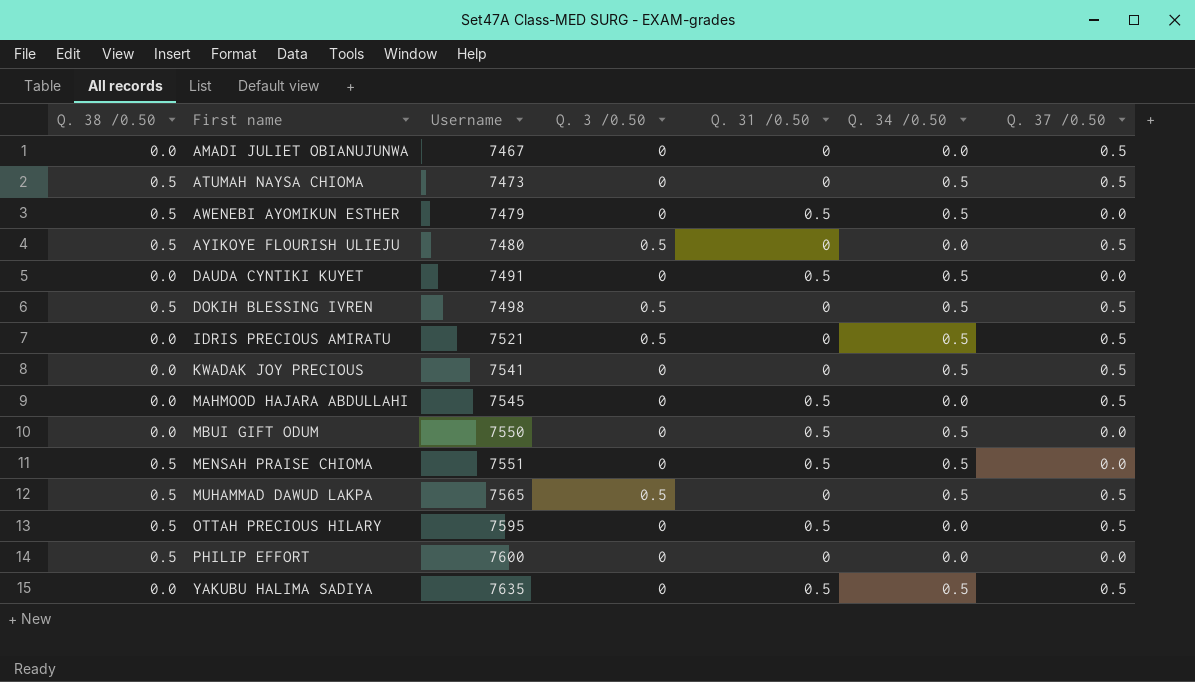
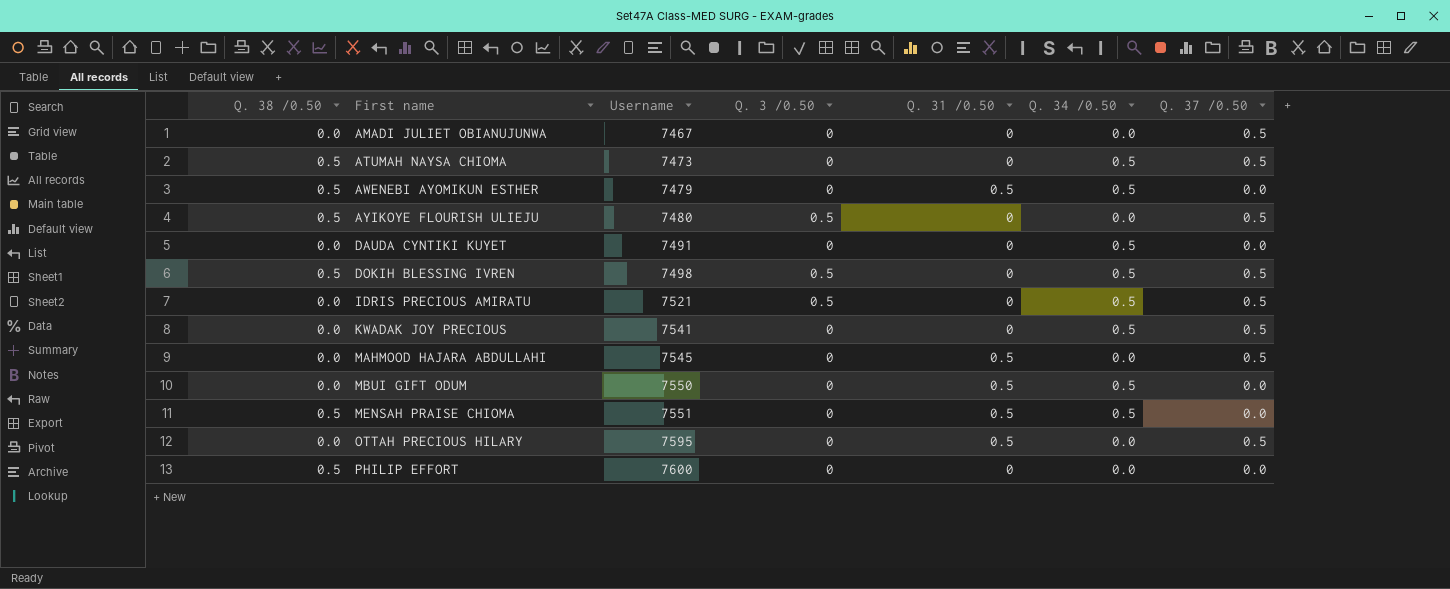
row MUHAMMAD DAWUD LAKPA: 0.5 | 7565 | 0.5 | 0 | 0.5 | 0.5 -> none
row YAKUBU HALIMA SADIYA: 0.0 | 7635 | 0 | 0.5 | 0.5 | 0.5 -> none
DAUDA CYNTIKI KUYET | Q. 31 /0.50: 0.5 -> 0
OTTAH PRECIOUS HILARY | Q. 38 /0.50: 0.5 -> 0.0

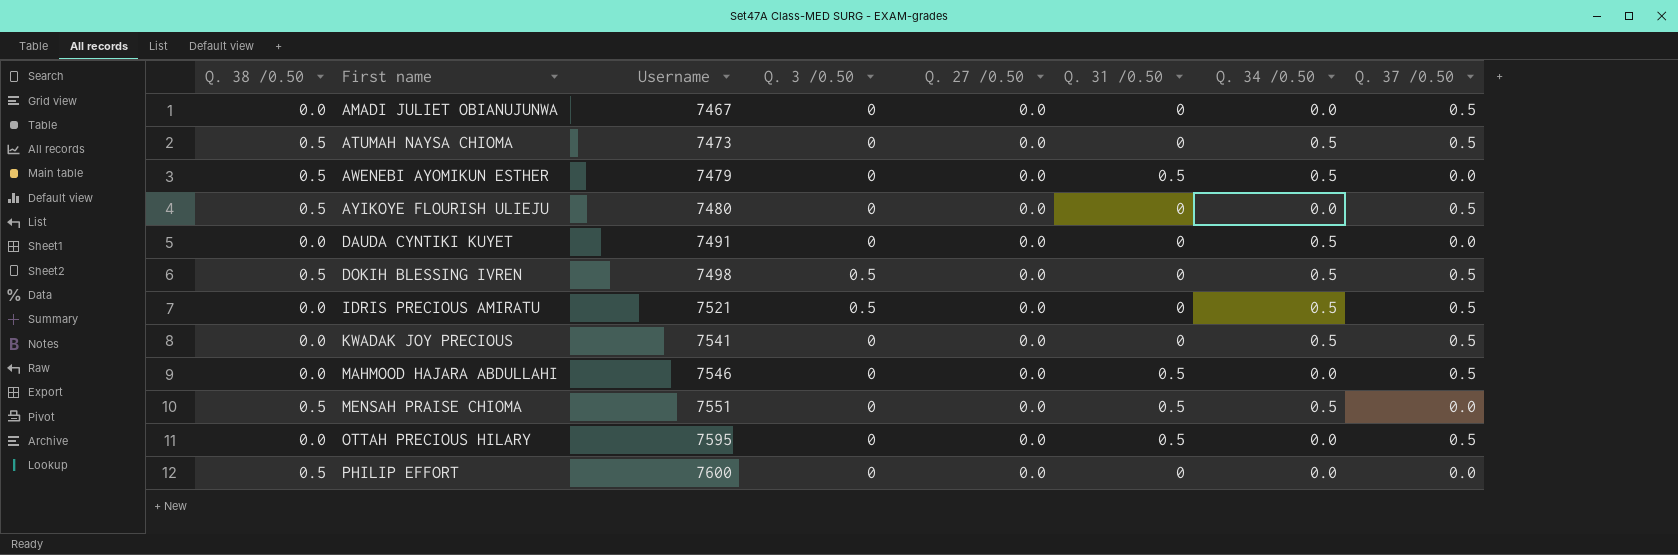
column Q. 27 /0.50 | position: none -> 5
row MBUI GIFT ODUM: 0.0 | 7550 | 0 | 0.5 | 0.5 | 0.0 -> none
AYIKOYE FLOURISH ULIEJU | Q. 3 /0.50: 0.5 -> 0
MAHMOOD HAJARA ABDULLAHI | Username: 7545 -> 7546

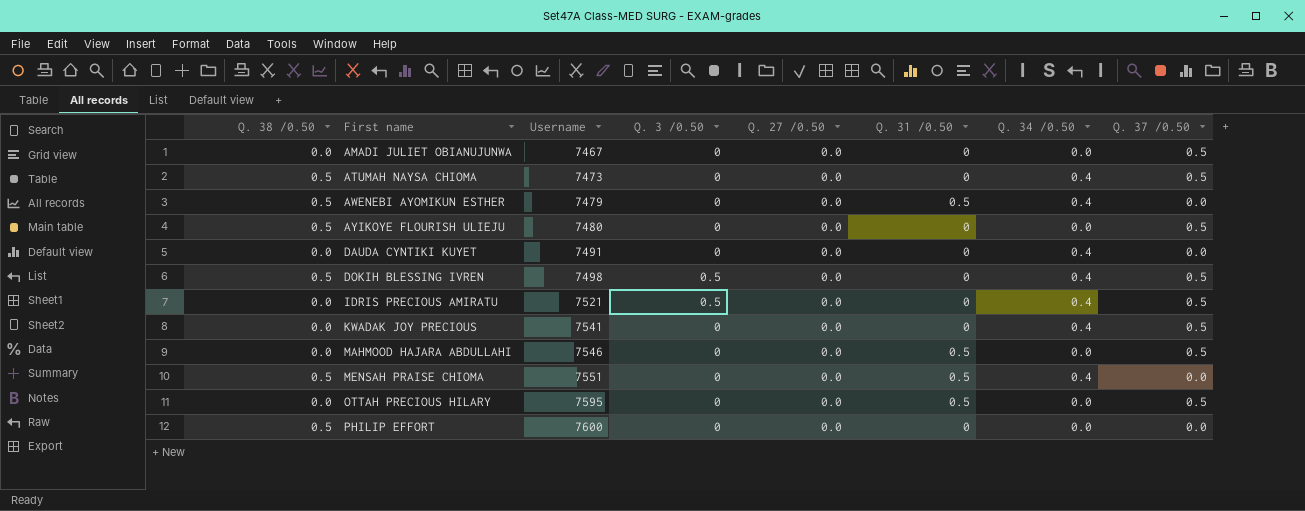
ATUMAH NAYSA CHIOMA | Q. 34 /0.50: 0.5 -> 0.4
AWENEBI AYOMIKUN ESTHER | Q. 34 /0.50: 0.5 -> 0.4
DAUDA CYNTIKI KUYET | Q. 34 /0.50: 0.5 -> 0.4
DOKIH BLESSING IVREN | Q. 34 /0.50: 0.5 -> 0.4
IDRIS PRECIOUS AMIRATU | Q. 34 /0.50: 0.5 -> 0.4
KWADAK JOY PRECIOUS | Q. 34 /0.50: 0.5 -> 0.4
MENSAH PRAISE CHIOMA | Q. 34 /0.50: 0.5 -> 0.4

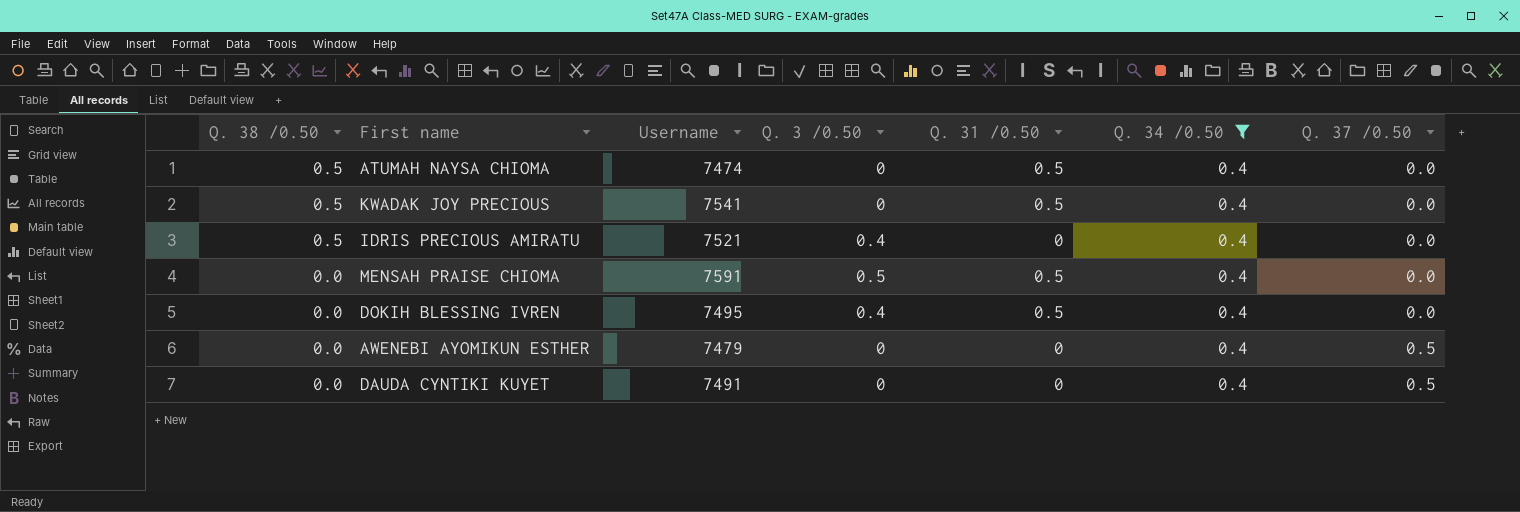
filter: none -> Q. 34 /0.50 = 0.4
row order: First name ascending -> Q. 38 /0.50 descending
column Q. 27 /0.50 | position: 5 -> none
ATUMAH NAYSA CHIOMA | Username: 7473 -> 7474
ATUMAH NAYSA CHIOMA | Q. 31 /0.50: 0 -> 0.5
ATUMAH NAYSA CHIOMA | Q. 37 /0.50: 0.5 -> 0.0
KWADAK JOY PRECIOUS | Q. 38 /0.50: 0.0 -> 0.5
KWADAK JOY PRECIOUS | Q. 31 /0.50: 0 -> 0.5
KWADAK JOY PRECIOUS | Q. 37 /0.50: 0.5 -> 0.0
IDRIS PRECIOUS AMIRATU | Q. 38 /0.50: 0.0 -> 0.5
IDRIS PRECIOUS AMIRATU | Q. 3 /0.50: 0.5 -> 0.4
IDRIS PRECIOUS AMIRATU | Q. 37 /0.50: 0.5 -> 0.0
MENSAH PRAISE CHIOMA | Q. 38 /0.50: 0.5 -> 0.0
MENSAH PRAISE CHIOMA | Username: 7551 -> 7591
MENSAH PRAISE CHIOMA | Q. 3 /0.50: 0 -> 0.5
DOKIH BLESSING IVREN | Q. 38 /0.50: 0.5 -> 0.0
DOKIH BLESSING IVREN | Username: 7498 -> 7495
DOKIH BLESSING IVREN | Q. 3 /0.50: 0.5 -> 0.4
DOKIH BLESSING IVREN | Q. 31 /0.50: 0 -> 0.5
DOKIH BLESSING IVREN | Q. 37 /0.50: 0.5 -> 0.0
AWENEBI AYOMIKUN ESTHER | Q. 38 /0.50: 0.5 -> 0.0
AWENEBI AYOMIKUN ESTHER | Q. 31 /0.50: 0.5 -> 0
AWENEBI AYOMIKUN ESTHER | Q. 37 /0.50: 0.0 -> 0.5
DAUDA CYNTIKI KUYET | Q. 37 /0.50: 0.0 -> 0.5

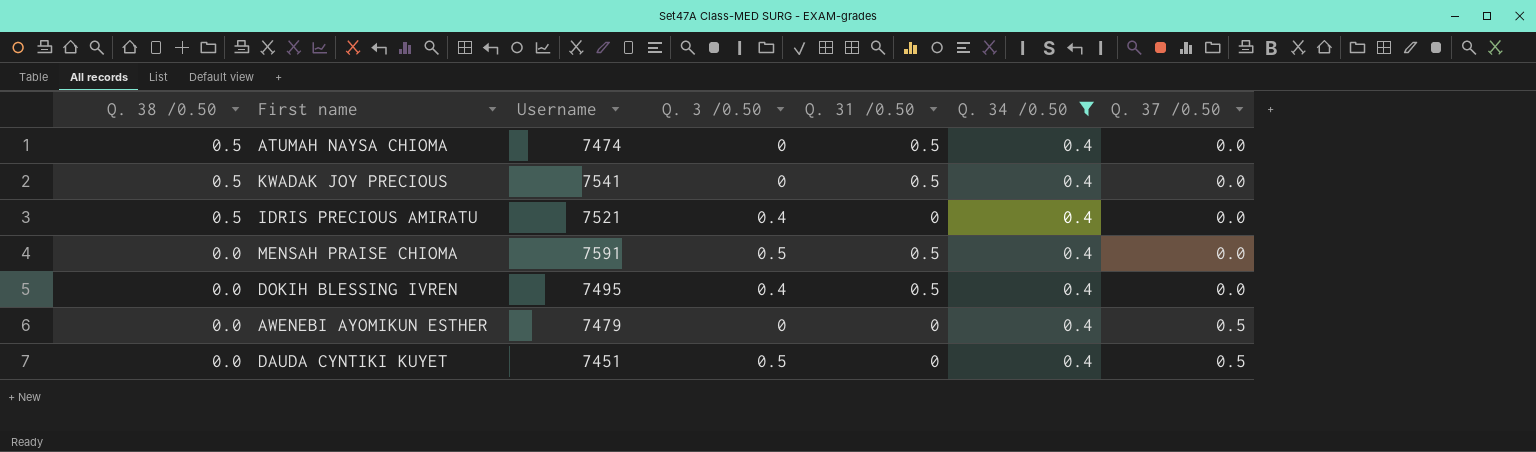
DAUDA CYNTIKI KUYET | Username: 7491 -> 7451
DAUDA CYNTIKI KUYET | Q. 3 /0.50: 0 -> 0.5

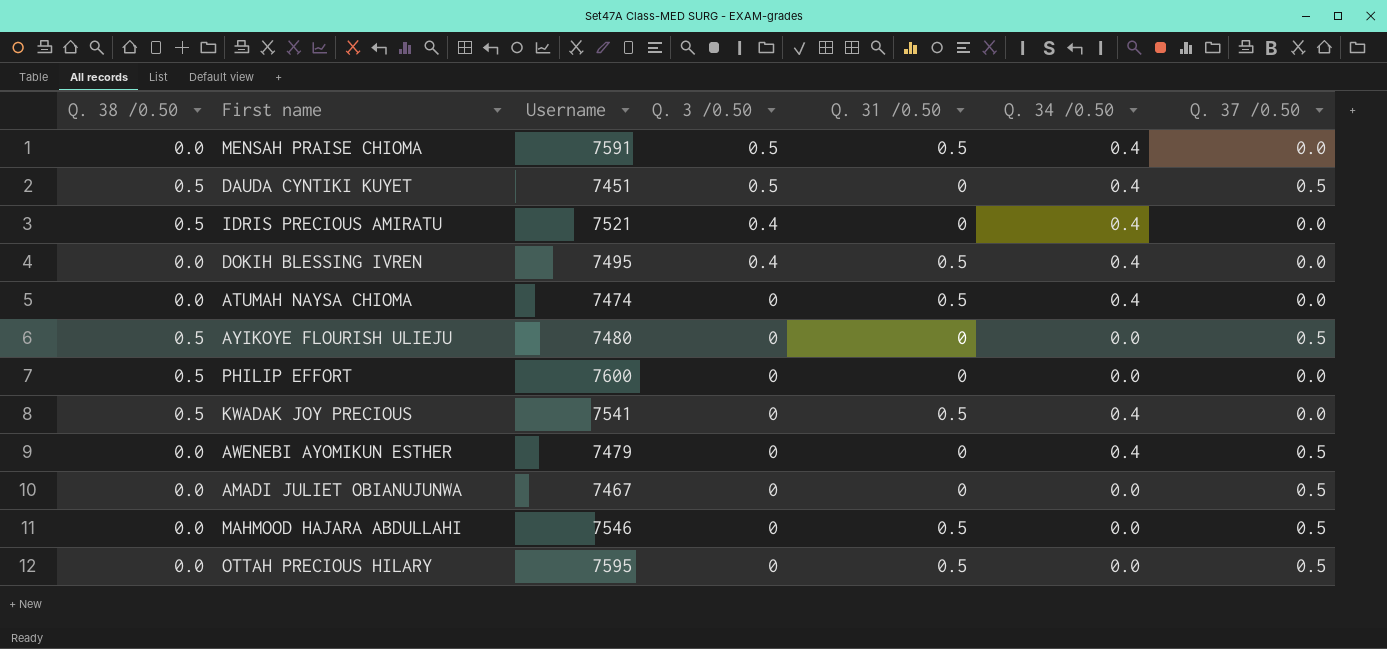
filter: Q. 34 /0.50 = 0.4 -> none
row order: Q. 38 /0.50 descending -> Q. 3 /0.50 descending
DAUDA CYNTIKI KUYET | Q. 38 /0.50: 0.0 -> 0.5
ATUMAH NAYSA CHIOMA | Q. 38 /0.50: 0.5 -> 0.0

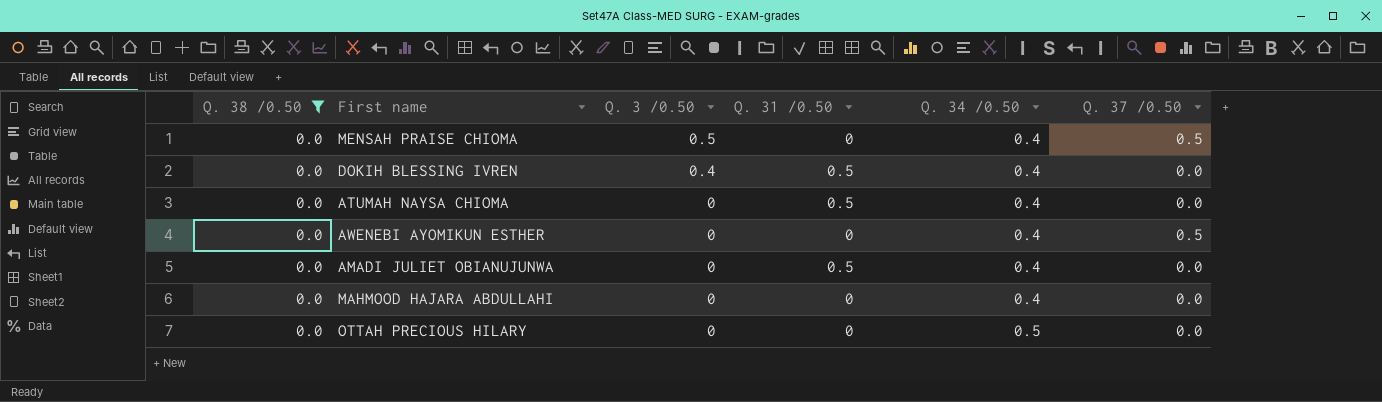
filter: none -> Q. 38 /0.50 = 0.0
column Username | position: 3 -> none
MENSAH PRAISE CHIOMA | Q. 31 /0.50: 0.5 -> 0
MENSAH PRAISE CHIOMA | Q. 37 /0.50: 0.0 -> 0.5
AMADI JULIET OBIANUJUNWA | Q. 31 /0.50: 0 -> 0.5
AMADI JULIET OBIANUJUNWA | Q. 34 /0.50: 0.0 -> 0.4
AMADI JULIET OBIANUJUNWA | Q. 37 /0.50: 0.5 -> 0.0
MAHMOOD HAJARA ABDULLAHI | Q. 31 /0.50: 0.5 -> 0
MAHMOOD HAJARA ABDULLAHI | Q. 34 /0.50: 0.0 -> 0.4
MAHMOOD HAJARA ABDULLAHI | Q. 37 /0.50: 0.5 -> 0.0
OTTAH PRECIOUS HILARY | Q. 31 /0.50: 0.5 -> 0
OTTAH PRECIOUS HILARY | Q. 34 /0.50: 0.0 -> 0.5
OTTAH PRECIOUS HILARY | Q. 37 /0.50: 0.5 -> 0.0

